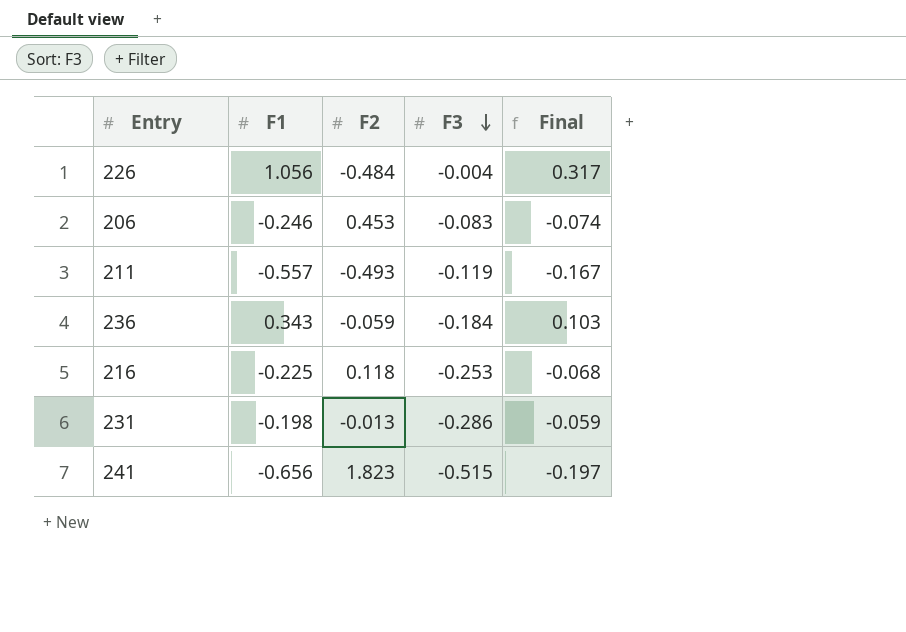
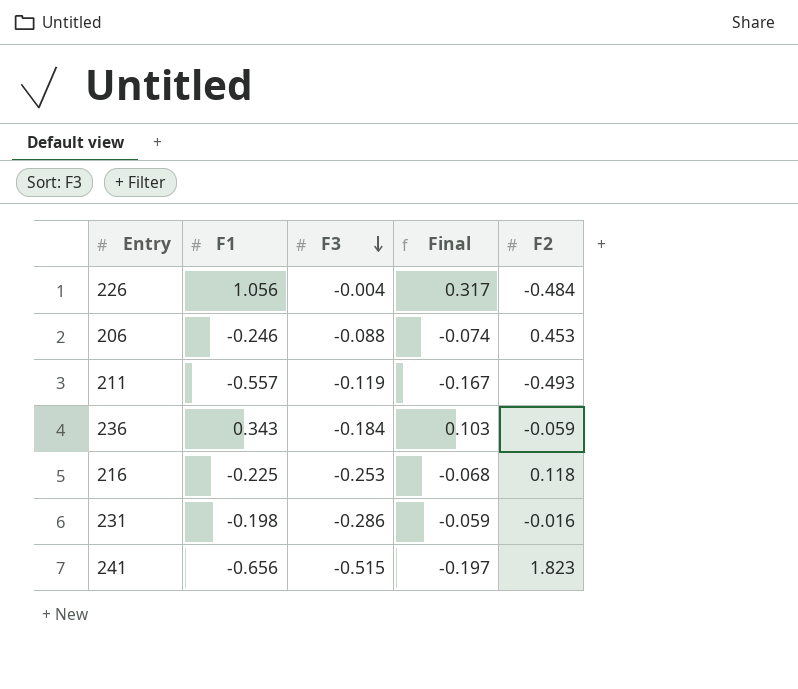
column F2 | position: 3 -> 5
206 | F3: -0.083 -> -0.088
231 | F2: -0.013 -> -0.016

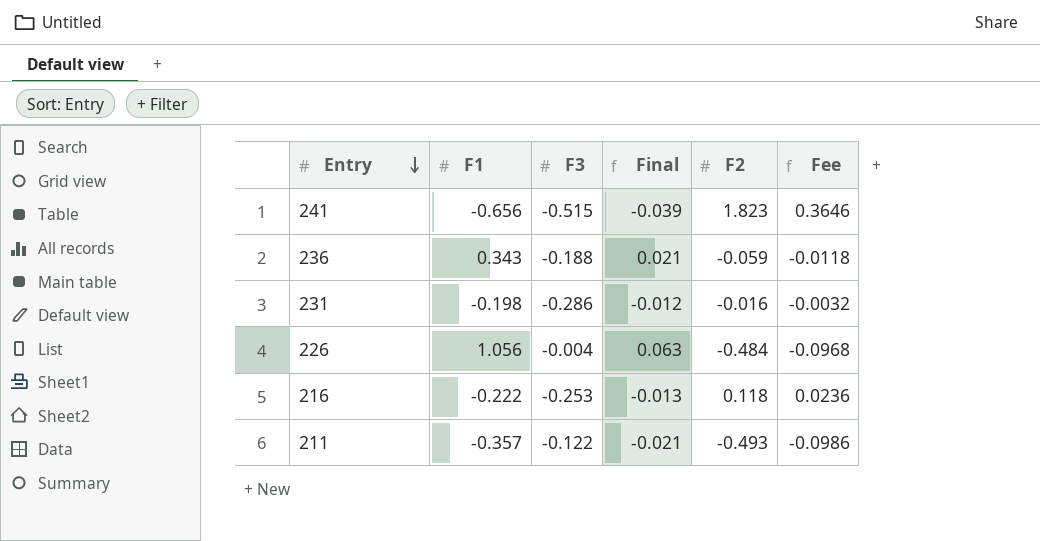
row order: F3 descending -> Entry descending
column Final | formula: [F1] * 0.3 -> [F1] * 0.06
column Fee | formula: none -> [F2] * 0.2
row 206: -0.246 | -0.088 | -0.074 | 0.453 -> none
236 | F3: -0.184 -> -0.188
216 | F1: -0.225 -> -0.222
211 | F1: -0.557 -> -0.357
211 | F3: -0.119 -> -0.122

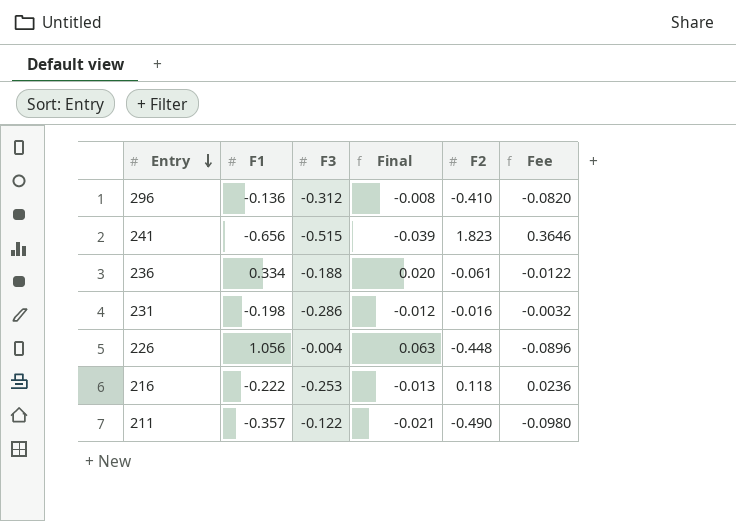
row 296: none -> -0.136 | -0.312 | -0.008 | -0.410 | -0.0820
236 | F1: 0.343 -> 0.334
236 | Final: 0.021 -> 0.020
236 | F2: -0.059 -> -0.061
236 | Fee: -0.0118 -> -0.0122
226 | F2: -0.484 -> -0.448
226 | Fee: -0.0968 -> -0.0896
211 | F2: -0.493 -> -0.490
211 | Fee: -0.0986 -> -0.0980

